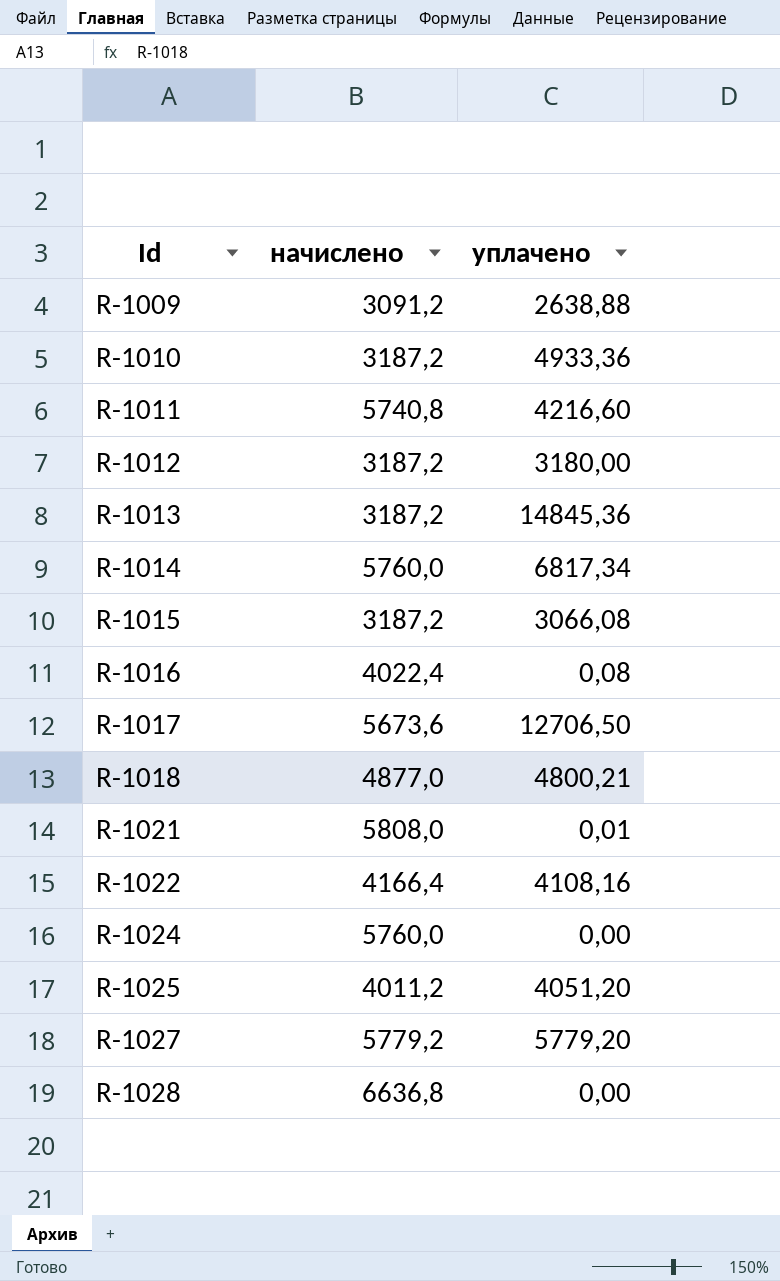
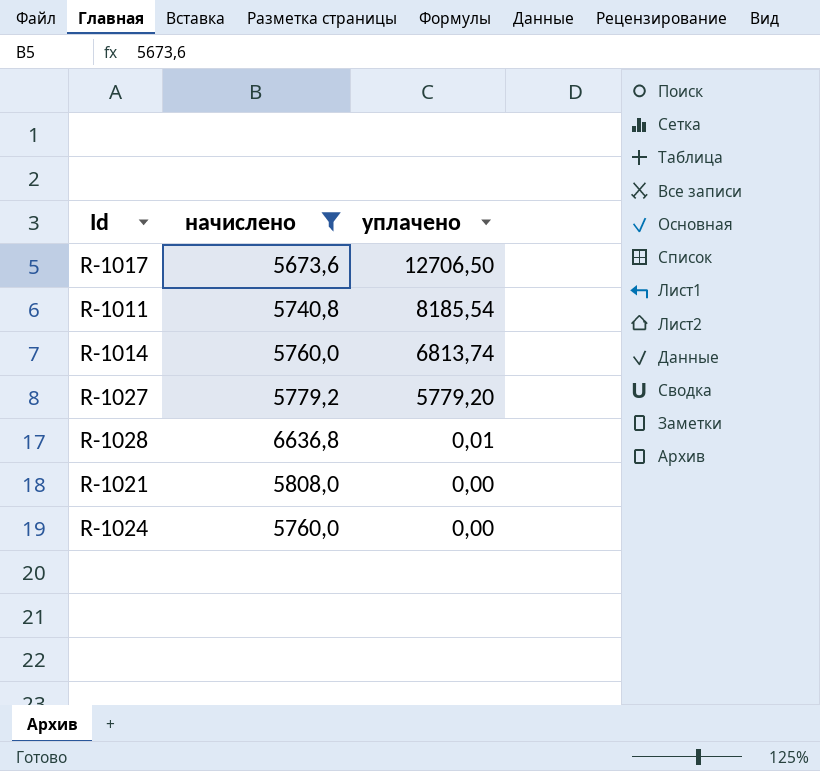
filter: none -> начислено >= 5673,6
row order: Id ascending -> уплачено descending
R-1011 | уплачено: 4216,60 -> 8185,54
R-1014 | уплачено: 6817,34 -> 6813,74
R-1028 | уплачено: 0,00 -> 0,01
R-1021 | уплачено: 0,01 -> 0,00

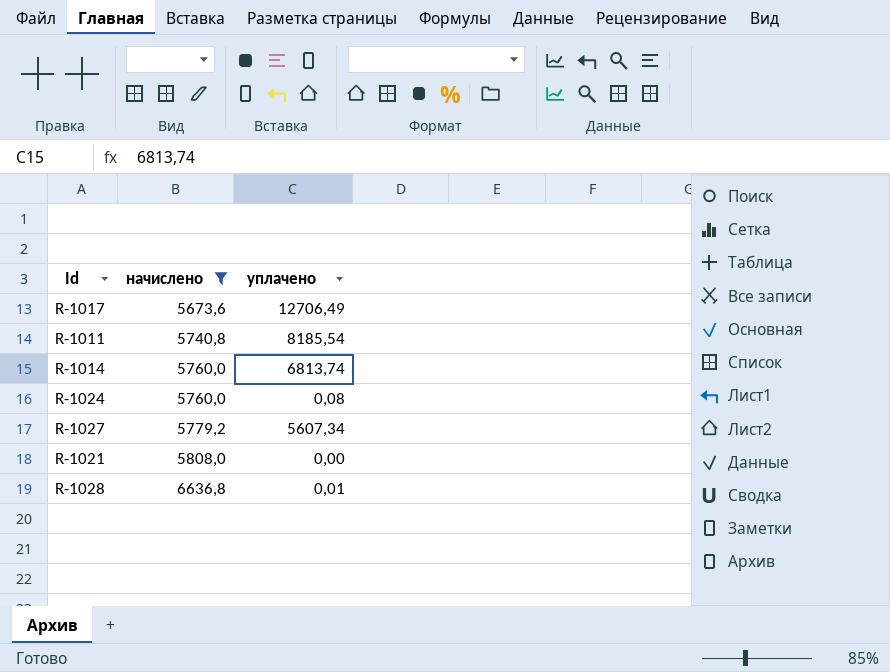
row order: уплачено descending -> начислено ascending
R-1017 | уплачено: 12706,50 -> 12706,49
R-1024 | уплачено: 0,00 -> 0,08
R-1027 | уплачено: 5779,20 -> 5607,34

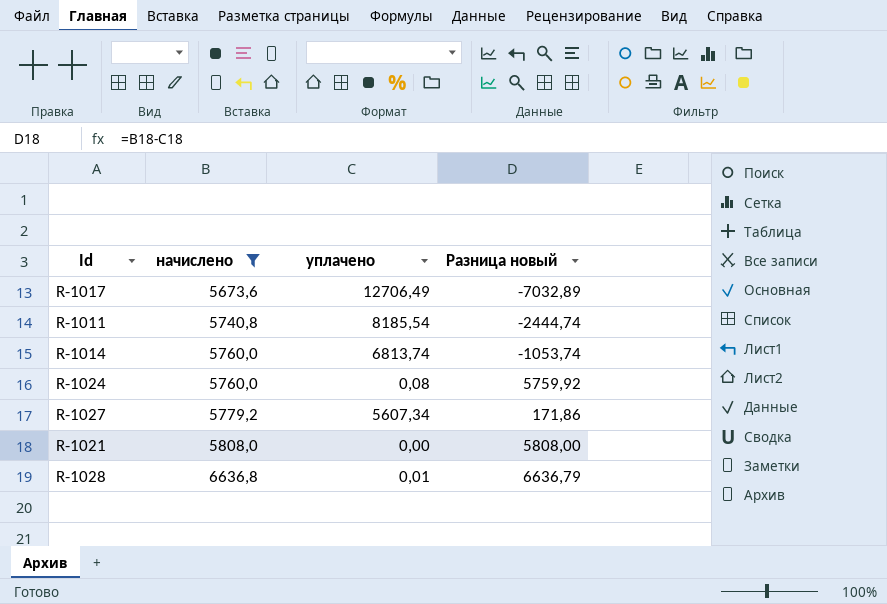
column Разница новый | formula: none -> [начислено] - [уплачено]

